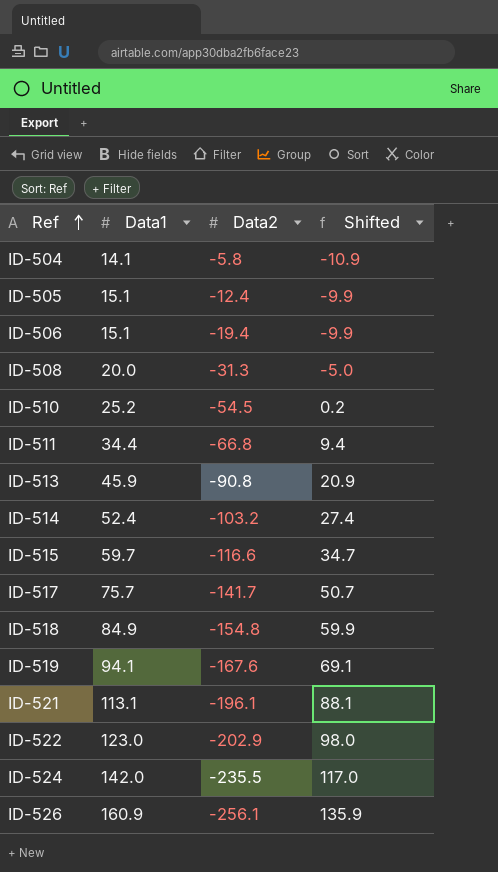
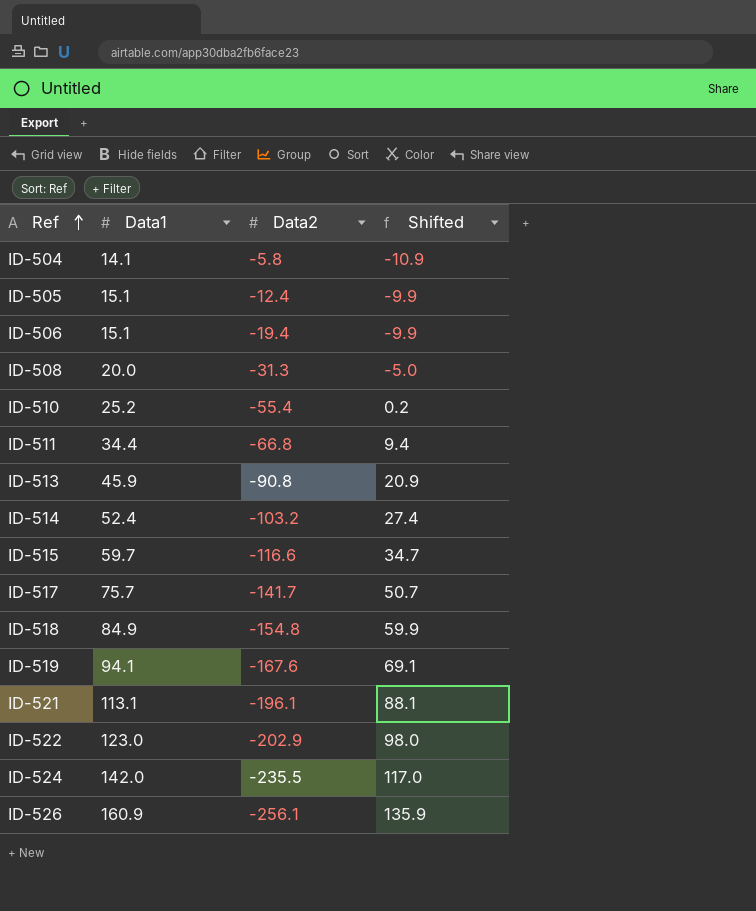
ID-510 | Data2: -54.5 -> -55.4

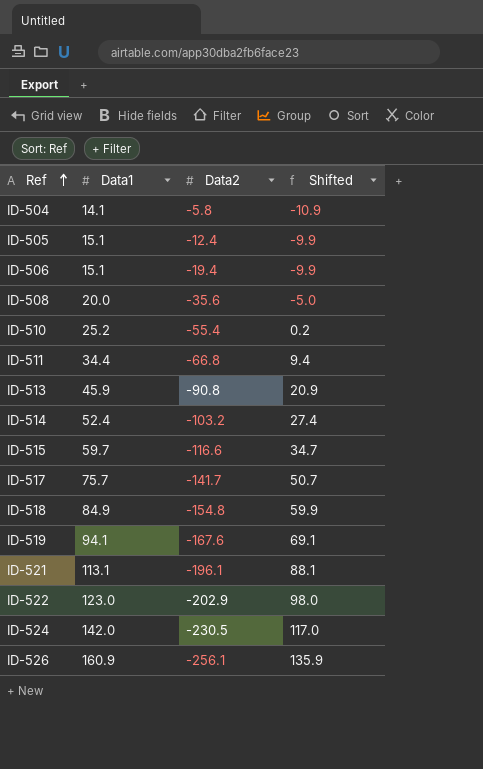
ID-508 | Data2: -31.3 -> -35.6
ID-524 | Data2: -235.5 -> -230.5

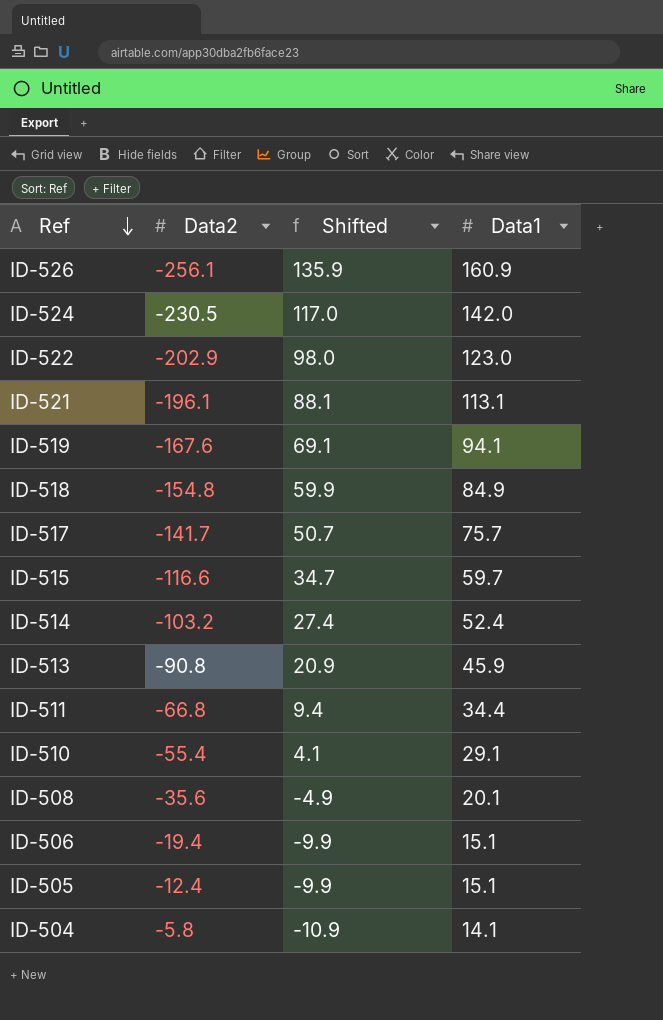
row order: Ref ascending -> Ref descending
column Data1 | position: 2 -> 4
ID-510 | Shifted: 0.2 -> 4.1
ID-510 | Data1: 25.2 -> 29.1
ID-508 | Shifted: -5.0 -> -4.9
ID-508 | Data1: 20.0 -> 20.1

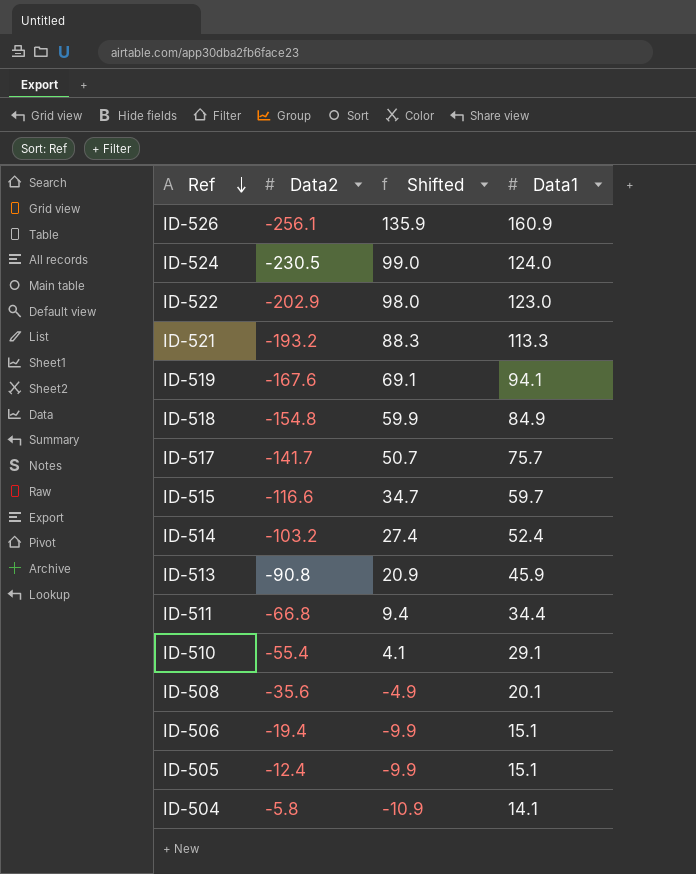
ID-524 | Shifted: 117.0 -> 99.0
ID-524 | Data1: 142.0 -> 124.0
ID-521 | Data2: -196.1 -> -193.2
ID-521 | Shifted: 88.1 -> 88.3
ID-521 | Data1: 113.1 -> 113.3

